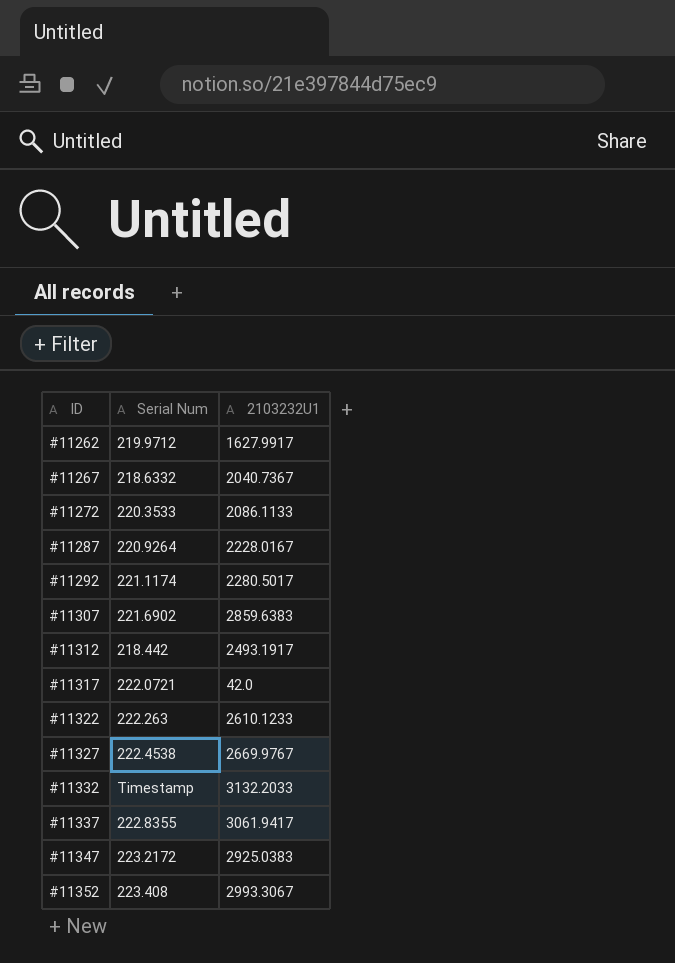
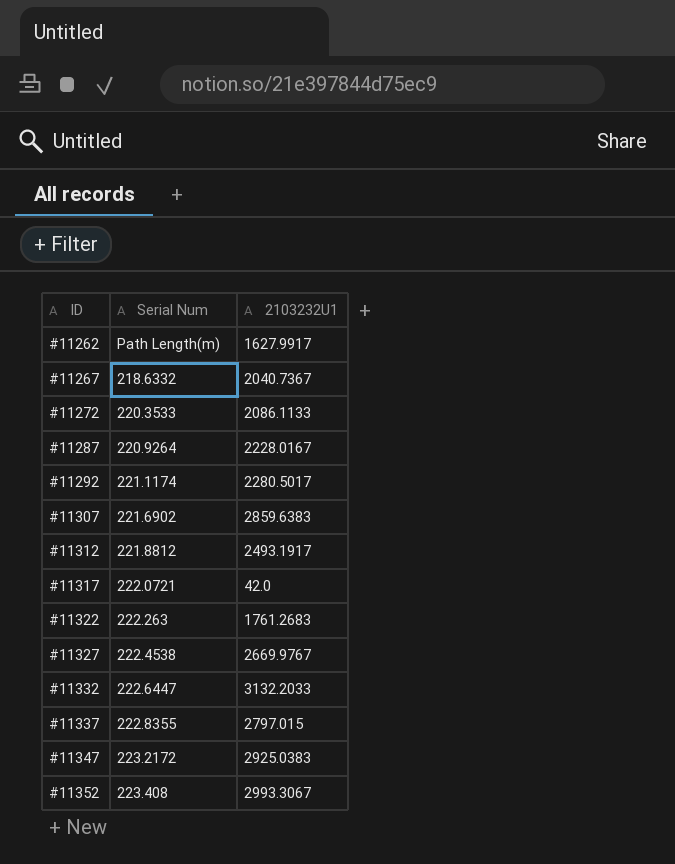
#11262 | Serial Num: 219.9712 -> Path Length(m)
#11312 | Serial Num: 218.442 -> 221.8812
#11322 | 2103232U1: 2610.1233 -> 1761.2683
#11332 | Serial Num: Timestamp -> 222.6447
#11337 | 2103232U1: 3061.9417 -> 2797.015

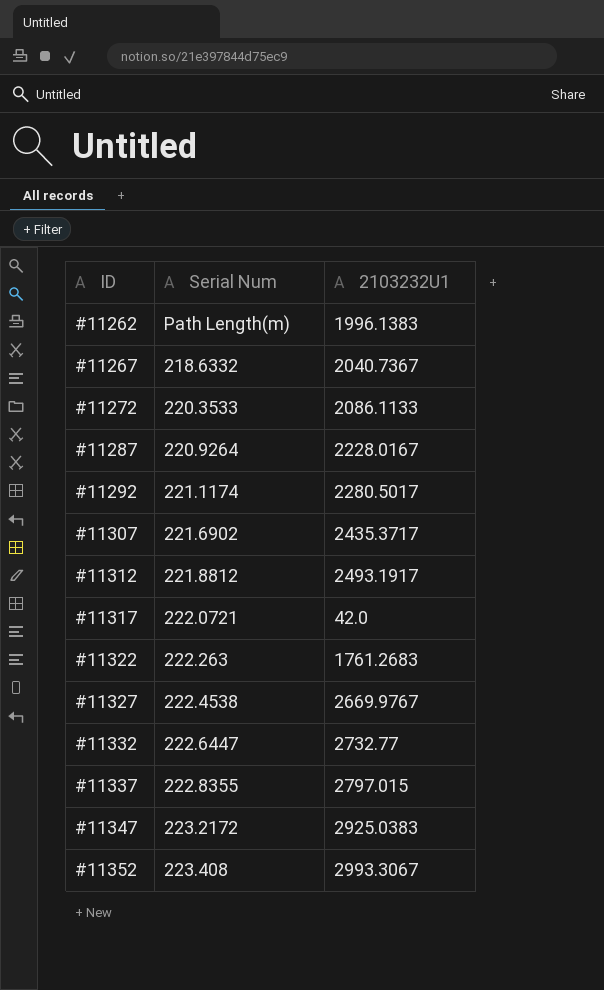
#11262 | 2103232U1: 1627.9917 -> 1996.1383
#11307 | 2103232U1: 2859.6383 -> 2435.3717
#11332 | 2103232U1: 3132.2033 -> 2732.77

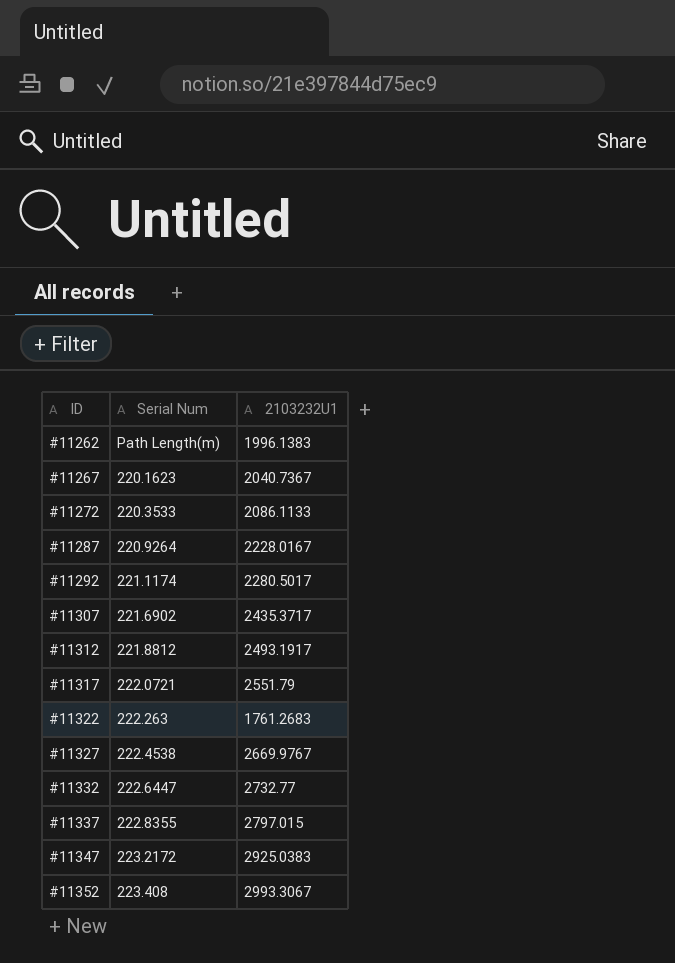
#11267 | Serial Num: 218.6332 -> 220.1623
#11317 | 2103232U1: 42.0 -> 2551.79

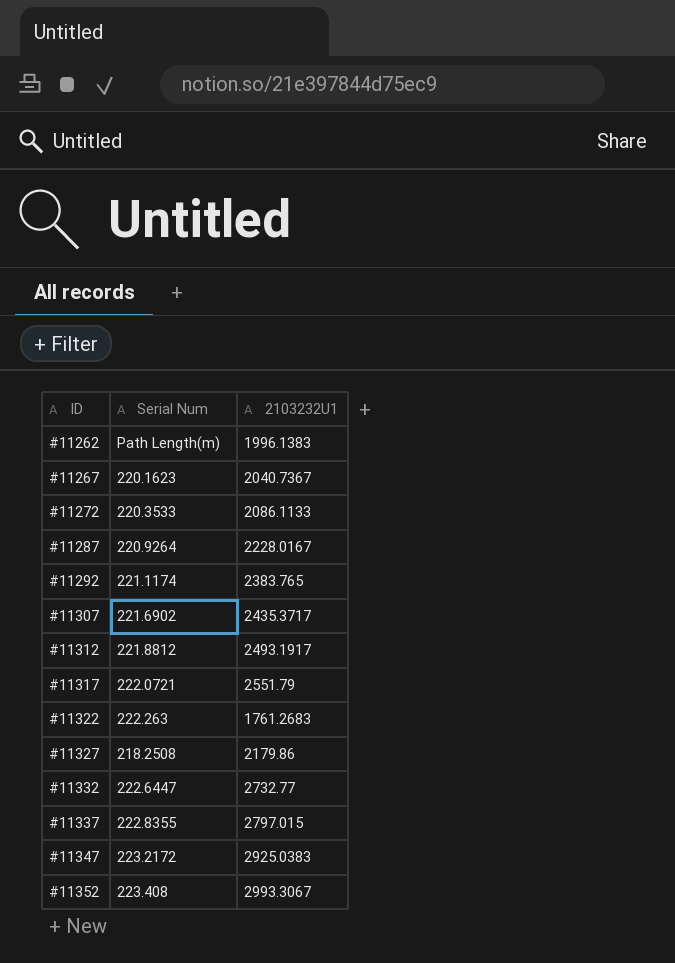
#11292 | 2103232U1: 2280.5017 -> 2383.765
#11327 | Serial Num: 222.4538 -> 218.2508
#11327 | 2103232U1: 2669.9767 -> 2179.86

